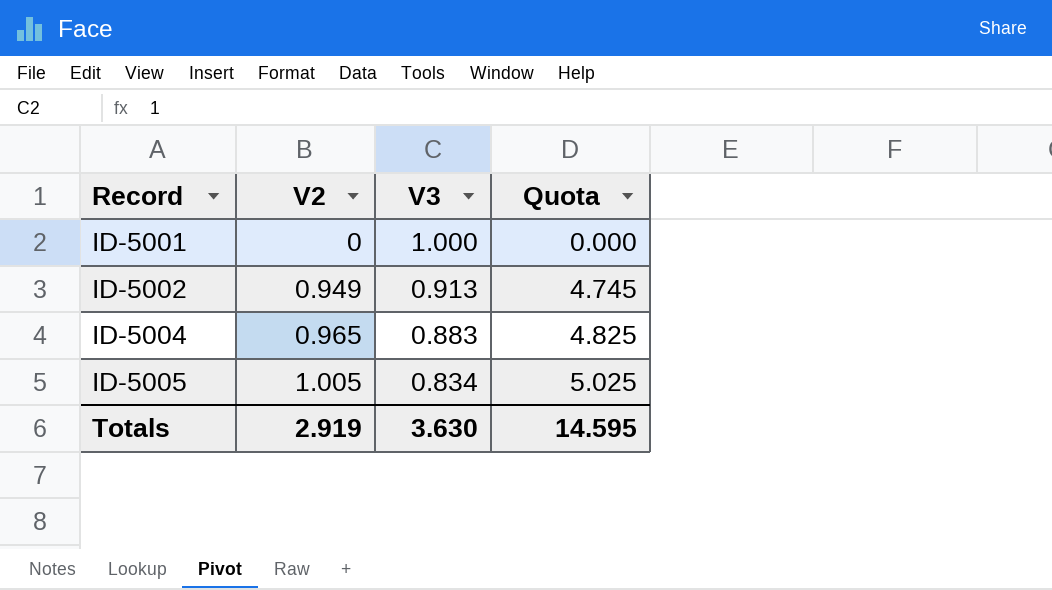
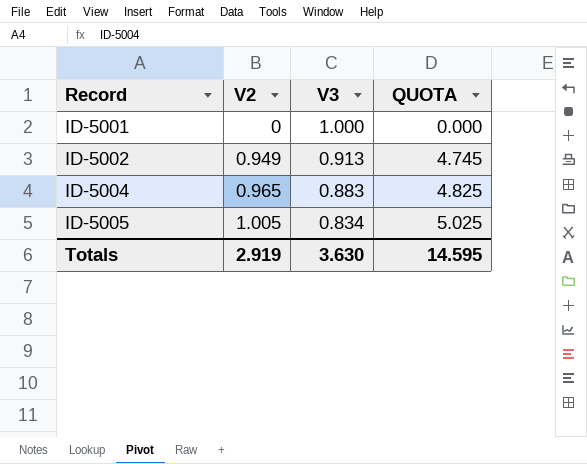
column name: Quota -> QUOTA

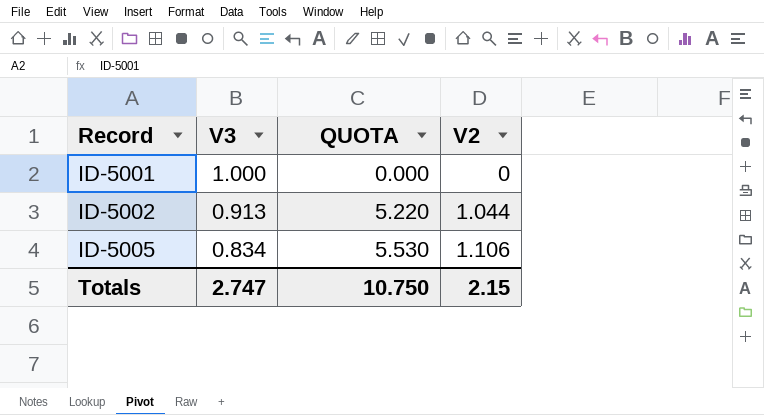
column V2 | position: 2 -> 4
row ID-5004: 0.965 | 0.883 | 4.825 -> none
ID-5002 | QUOTA: 4.745 -> 5.220
ID-5002 | V2: 0.949 -> 1.044
ID-5005 | QUOTA: 5.025 -> 5.530
ID-5005 | V2: 1.005 -> 1.106
Totals | V3: 3.630 -> 2.747
Totals | QUOTA: 14.595 -> 10.750
Totals | V2: 2.919 -> 2.15

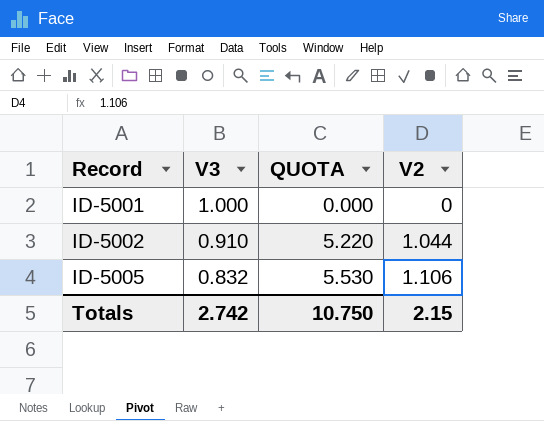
ID-5002 | V3: 0.913 -> 0.910
ID-5005 | V3: 0.834 -> 0.832
Totals | V3: 2.747 -> 2.742

